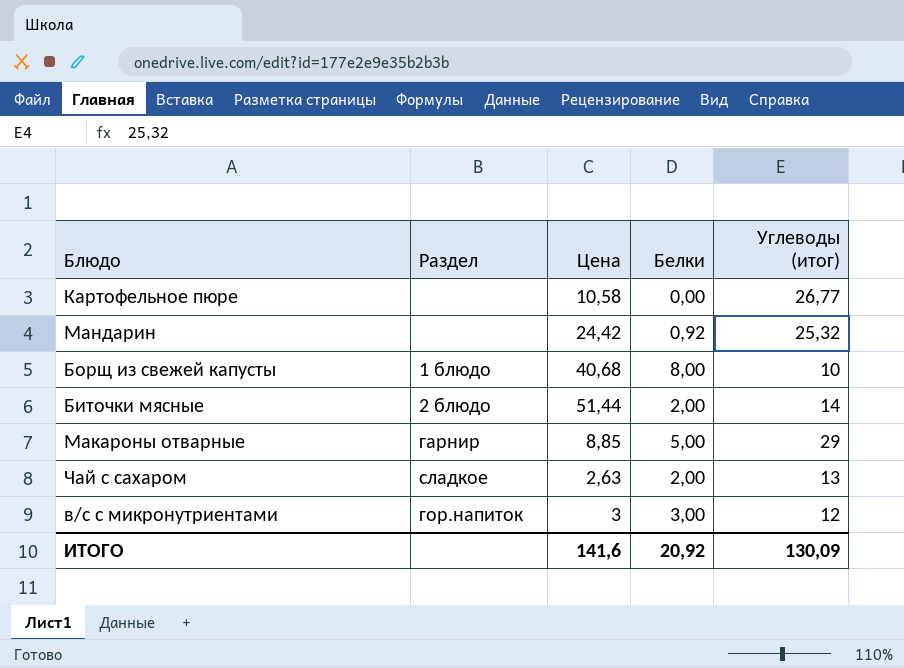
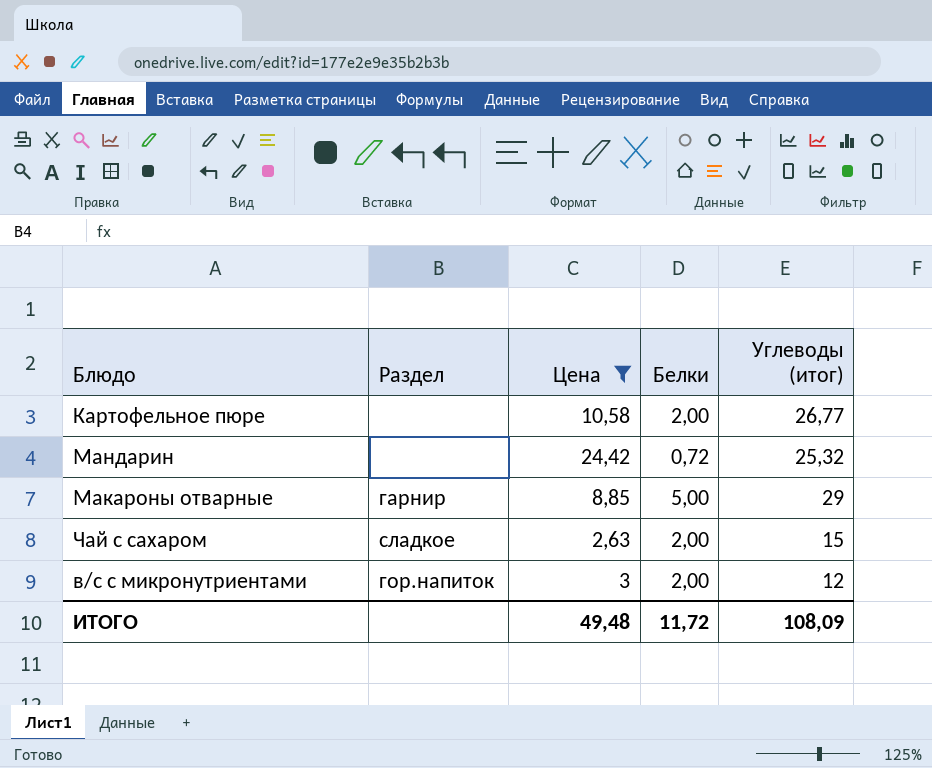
filter: none -> Цена <= 24,42
Картофельное пюре | Белки: 0,00 -> 2,00
Мандарин | Белки: 0,92 -> 0,72
Чай с сахаром | Углеводы (итог): 13 -> 15
в/с с микронутриентами | Белки: 3,00 -> 2,00
ИТОГО | Цена: 141,6 -> 49,48
ИТОГО | Белки: 20,92 -> 11,72
ИТОГО | Углеводы (итог): 130,09 -> 108,09

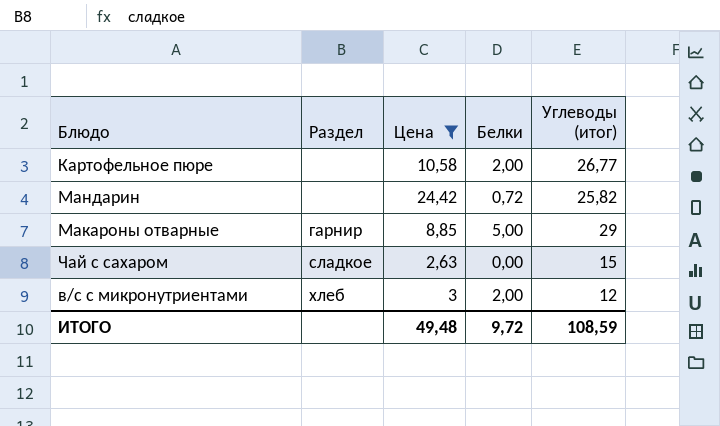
Мандарин | Углеводы (итог): 25,32 -> 25,82
Чай с сахаром | Белки: 2,00 -> 0,00
в/с с микронутриентами | Раздел: гор.напиток -> хлеб
ИТОГО | Белки: 11,72 -> 9,72
ИТОГО | Углеводы (итог): 108,09 -> 108,59

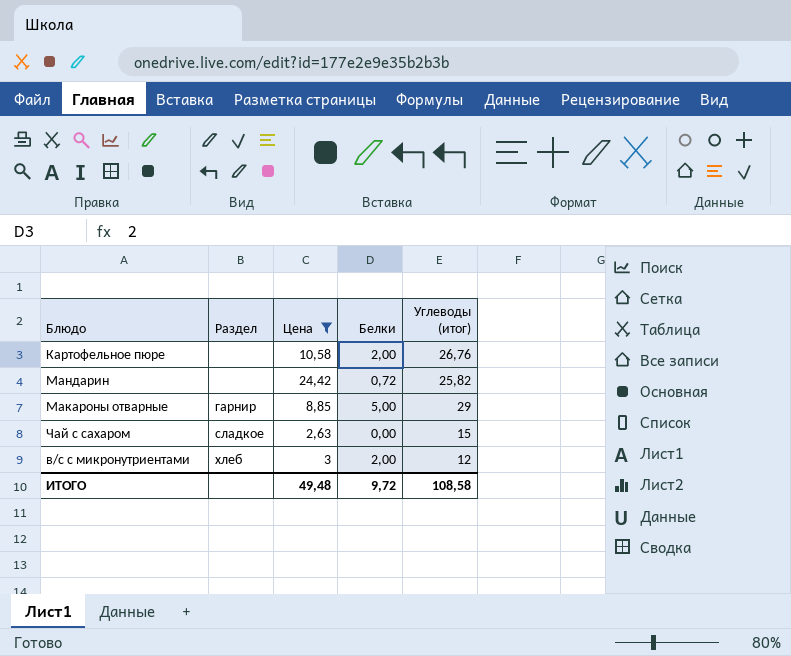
Картофельное пюре | Углеводы (итог): 26,77 -> 26,76
ИТОГО | Углеводы (итог): 108,59 -> 108,58

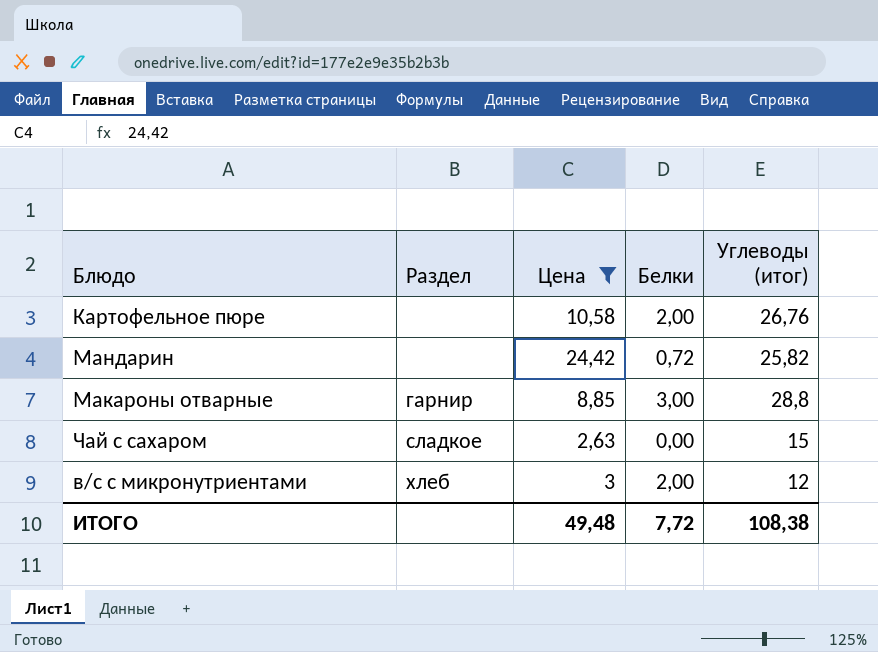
Макароны отварные | Белки: 5,00 -> 3,00
Макароны отварные | Углеводы (итог): 29 -> 28,8
ИТОГО | Белки: 9,72 -> 7,72
ИТОГО | Углеводы (итог): 108,58 -> 108,38

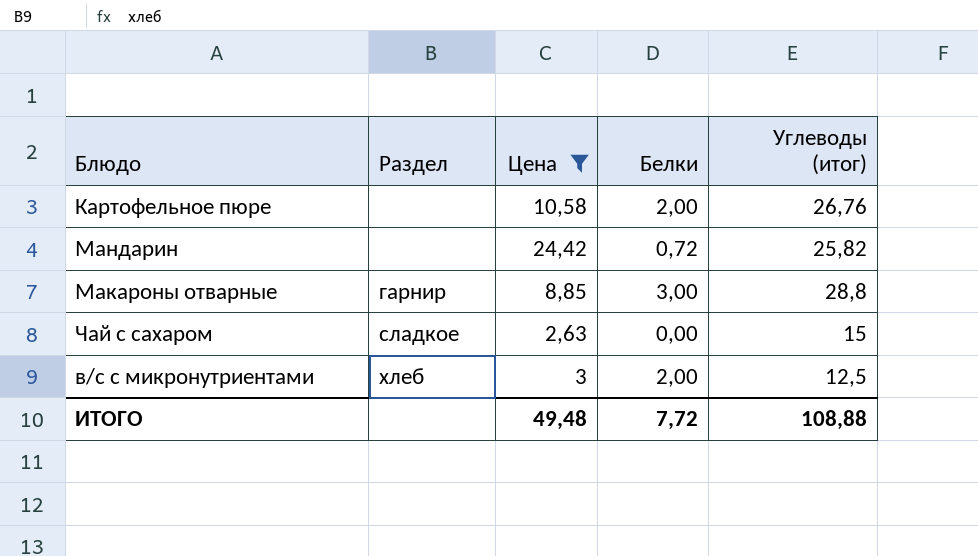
в/с с микронутриентами | Углеводы (итог): 12 -> 12,5
ИТОГО | Углеводы (итог): 108,38 -> 108,88

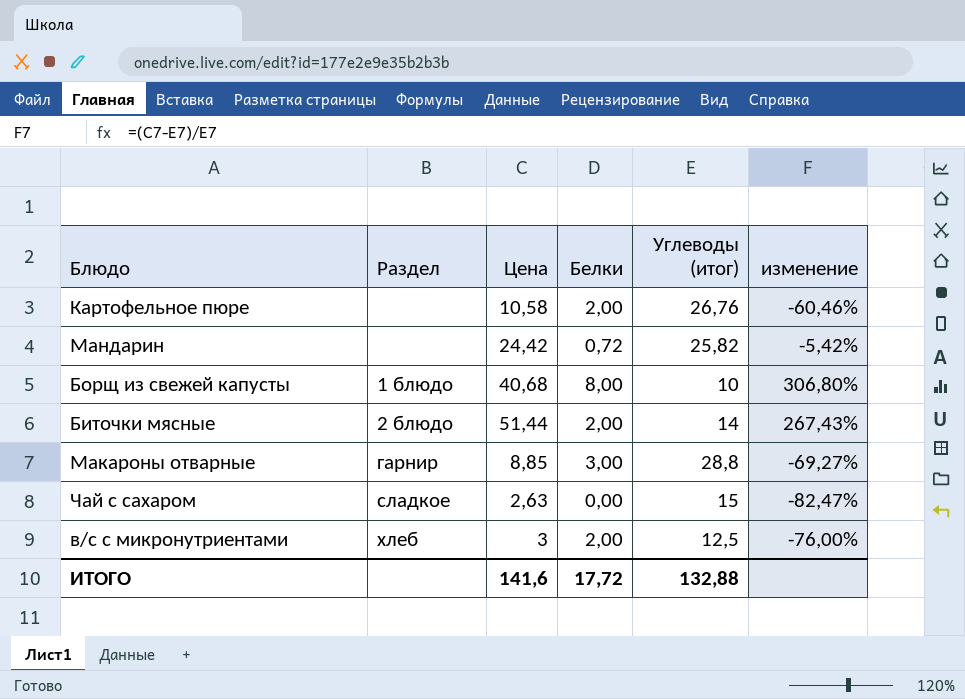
filter: Цена <= 24,42 -> none
column изменение | formula: none -> ([Цена] - [Углеводы (итог)]) / [Углеводы (итог)]
ИТОГО | Цена: 49,48 -> 141,6
ИТОГО | Белки: 7,72 -> 17,72
ИТОГО | Углеводы (итог): 108,88 -> 132,88

